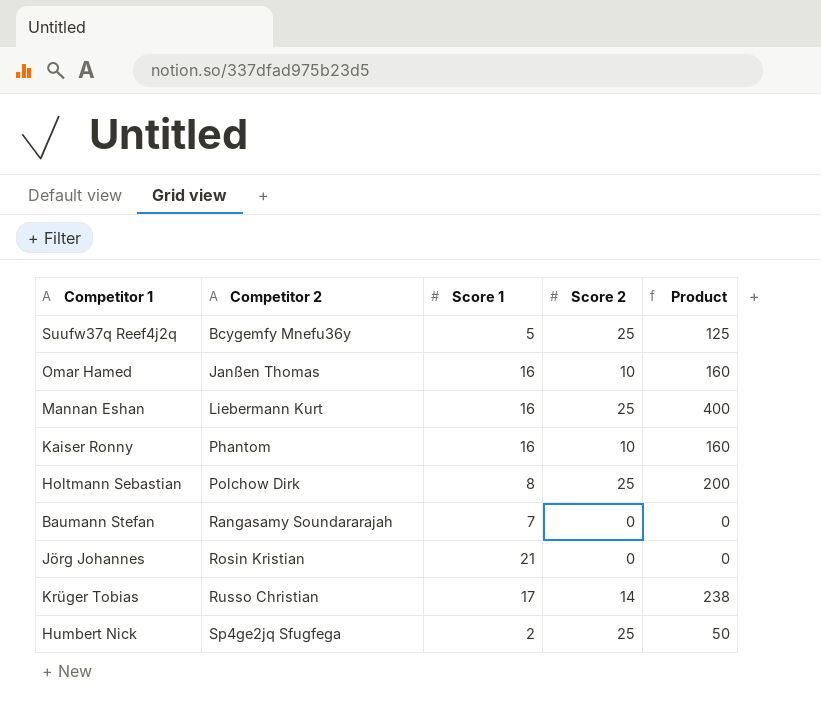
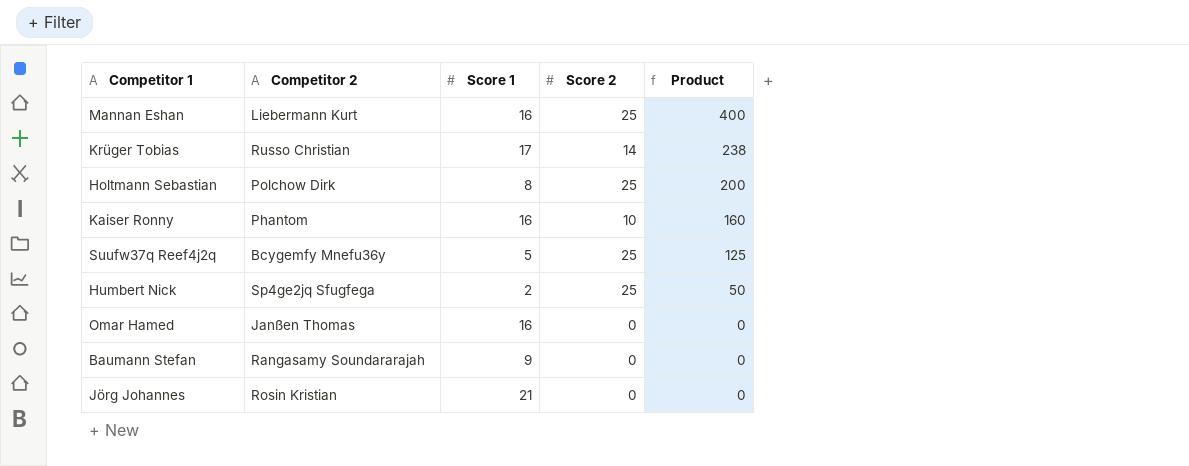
row order: Competitor 2 ascending -> Product descending
Omar Hamed | Score 2: 10 -> 0
Omar Hamed | Product: 160 -> 0
Baumann Stefan | Score 1: 7 -> 9

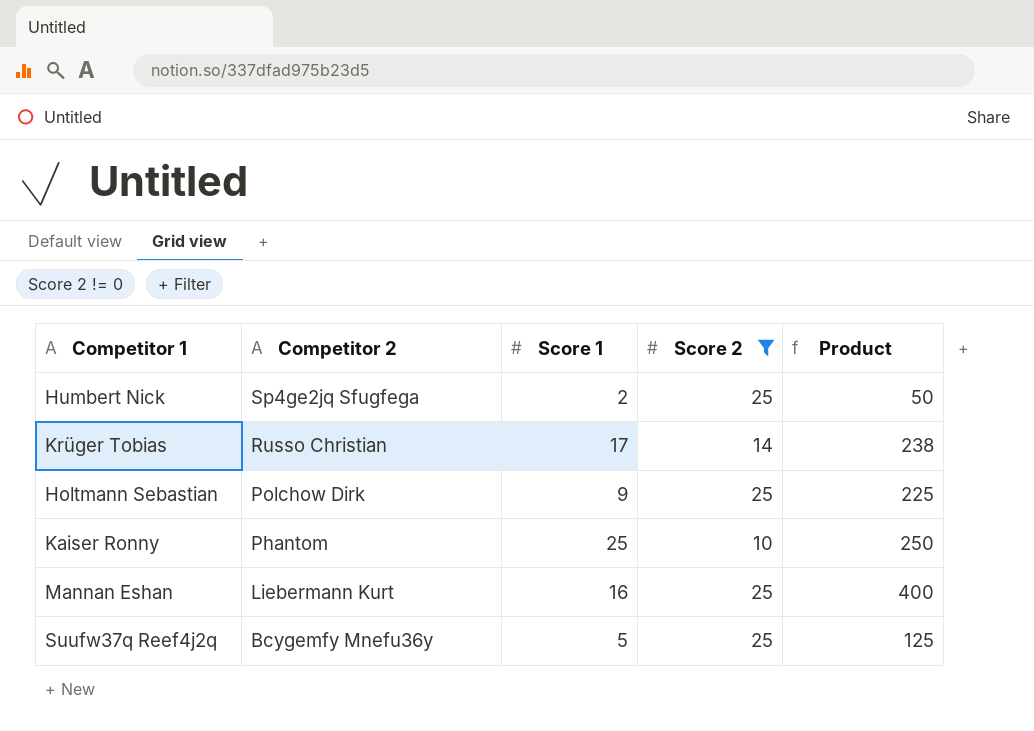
filter: none -> Score 2 != 0
row order: Product descending -> Competitor 2 descending
Holtmann Sebastian | Score 1: 8 -> 9
Holtmann Sebastian | Product: 200 -> 225
Kaiser Ronny | Score 1: 16 -> 25
Kaiser Ronny | Product: 160 -> 250

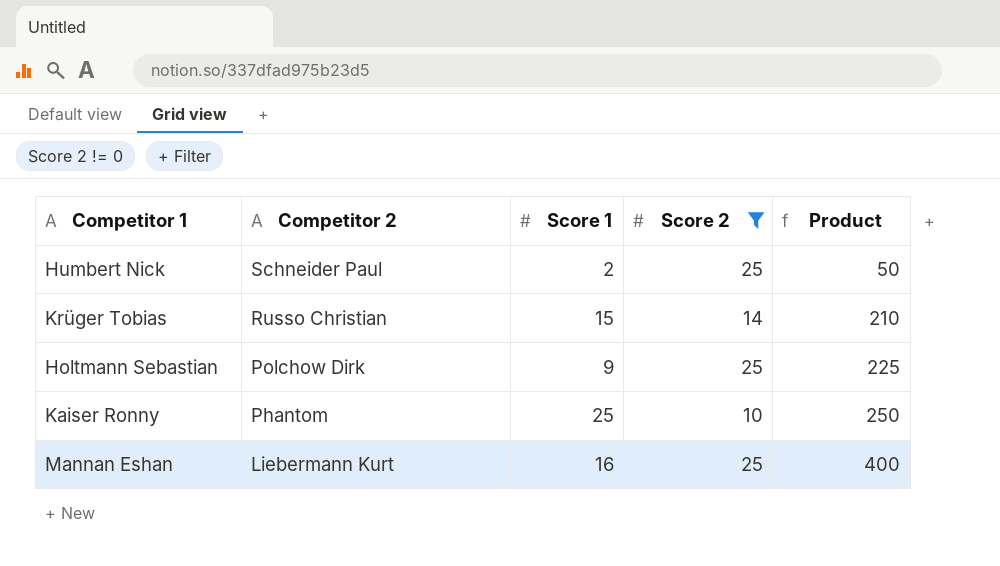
row Suufw37q Reef4j2q: Bcygemfy Mnefu36y | 5 | 25 | 125 -> none
Humbert Nick | Competitor 2: Sp4ge2jq Sfugfega -> Schneider Paul
Krüger Tobias | Score 1: 17 -> 15
Krüger Tobias | Product: 238 -> 210

